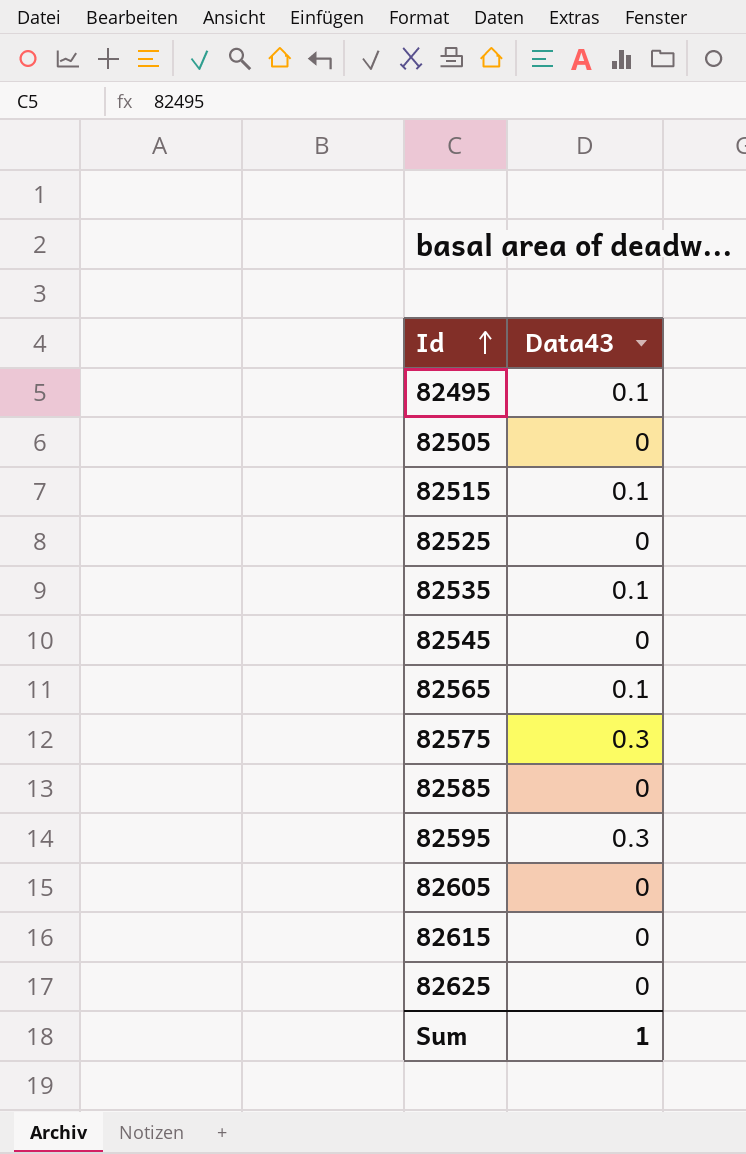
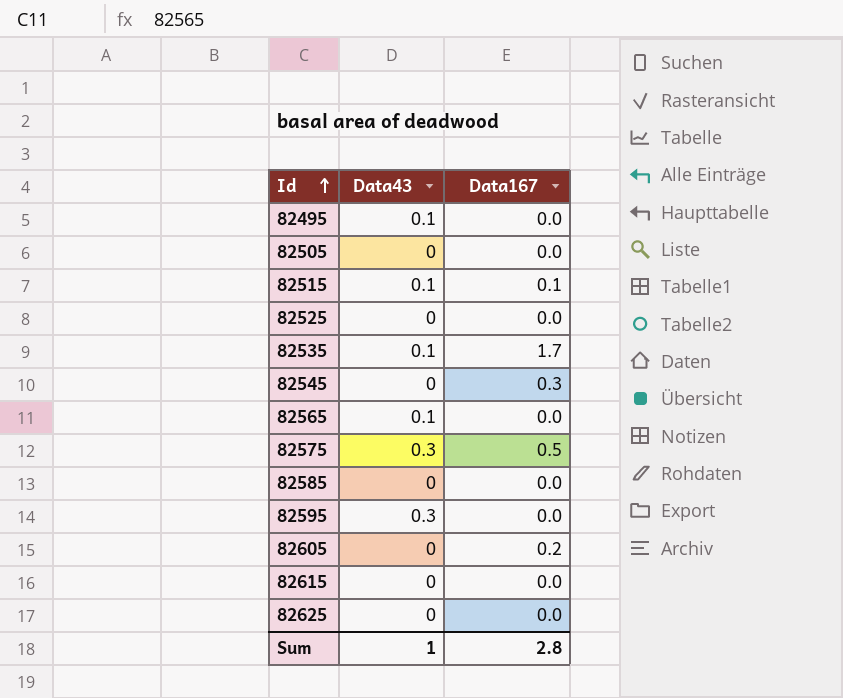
column Data167 | position: none -> 3

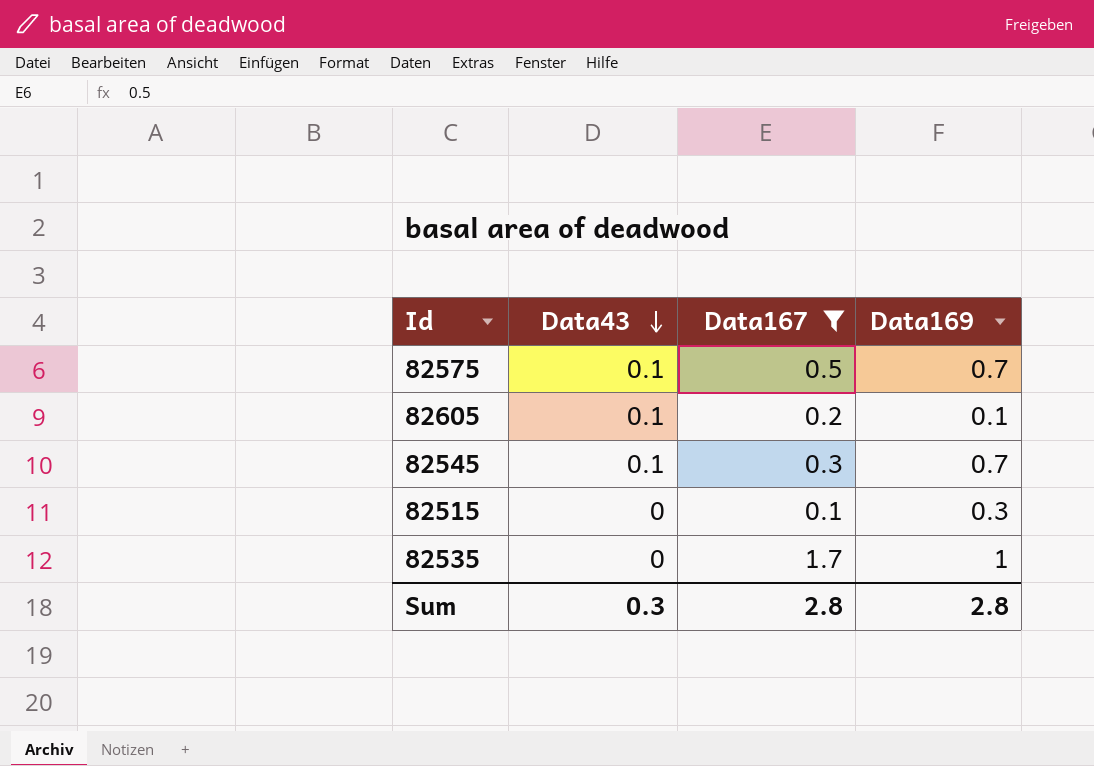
filter: none -> Data167 != 0.0
row order: Id ascending -> Data43 descending
column Data169 | position: none -> 4
82575 | Data43: 0.3 -> 0.1
82605 | Data43: 0 -> 0.1
82545 | Data43: 0 -> 0.1
82515 | Data43: 0.1 -> 0
82535 | Data43: 0.1 -> 0
Sum | Data43: 1 -> 0.3

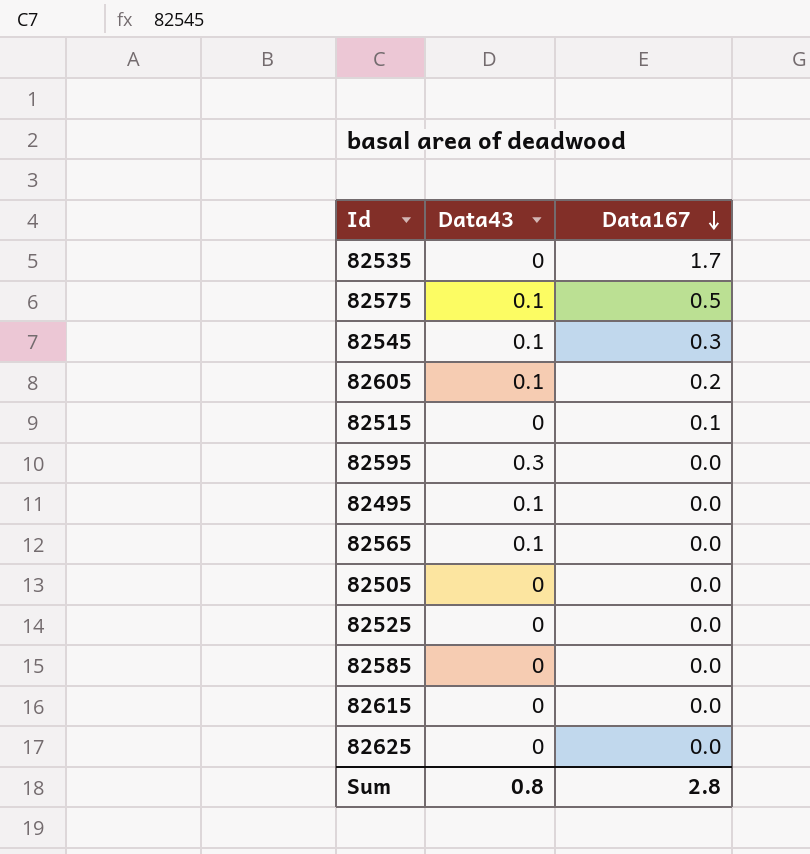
filter: Data167 != 0.0 -> none
row order: Data43 descending -> Data167 descending
column Data169 | position: 4 -> none
Sum | Data43: 0.3 -> 0.8

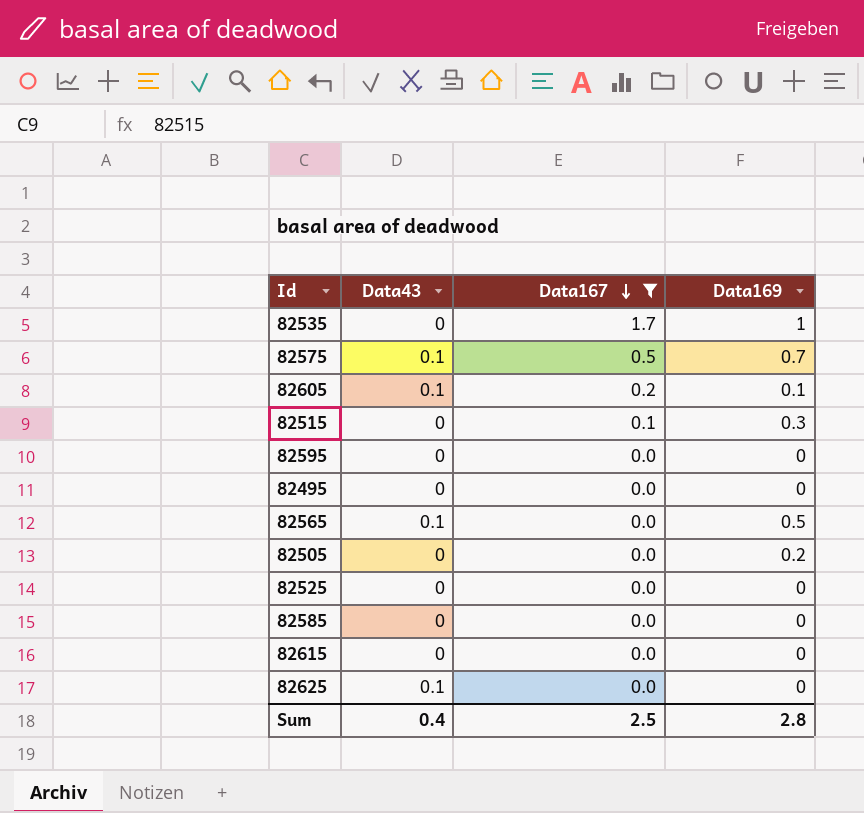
filter: none -> Data167 != 0.3
column Data169 | position: none -> 4
82595 | Data43: 0.3 -> 0
82495 | Data43: 0.1 -> 0
82625 | Data43: 0 -> 0.1
Sum | Data43: 0.8 -> 0.4
Sum | Data167: 2.8 -> 2.5

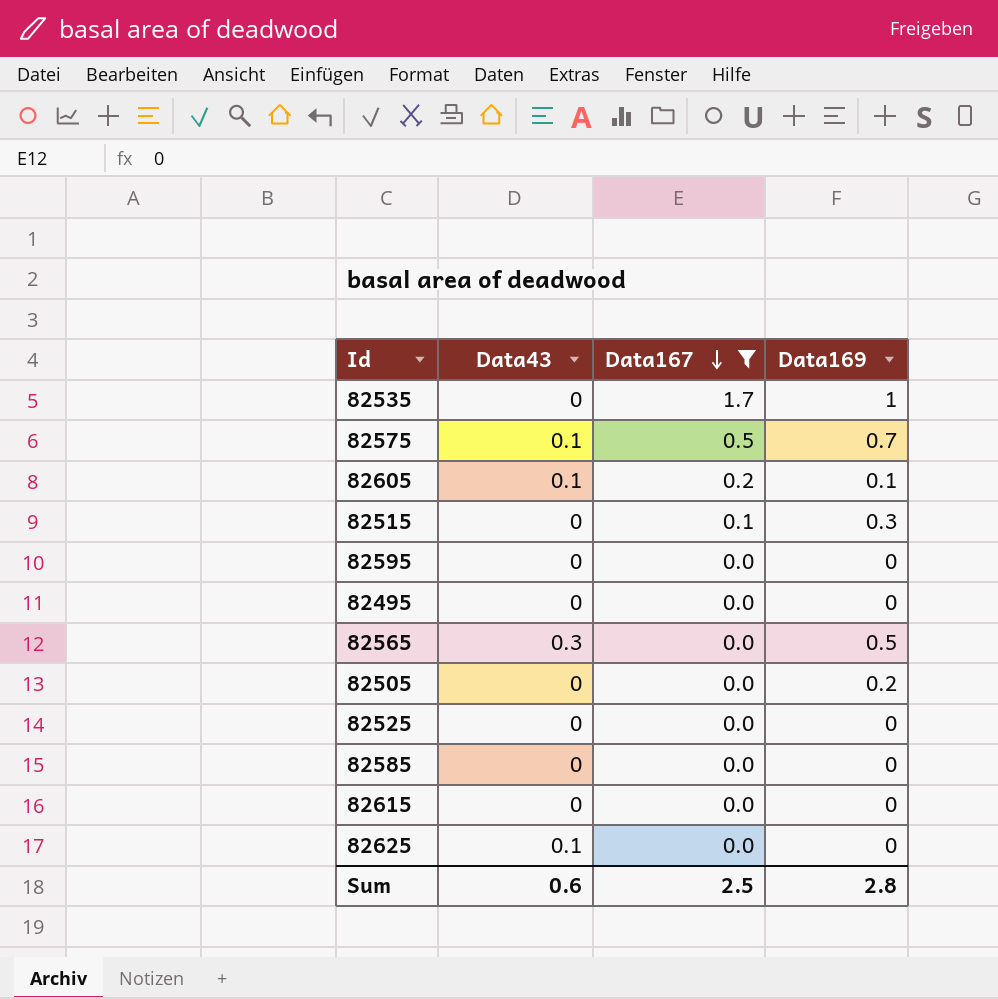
82565 | Data43: 0.1 -> 0.3
Sum | Data43: 0.4 -> 0.6

